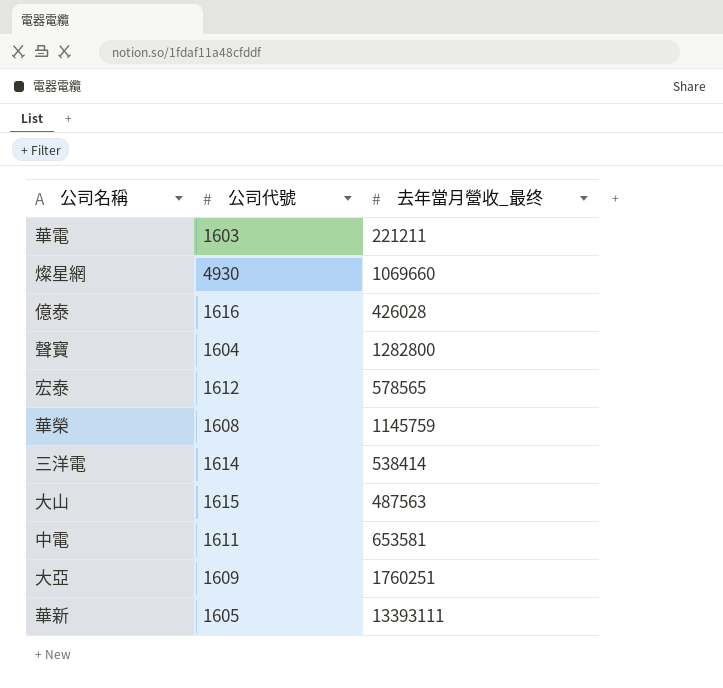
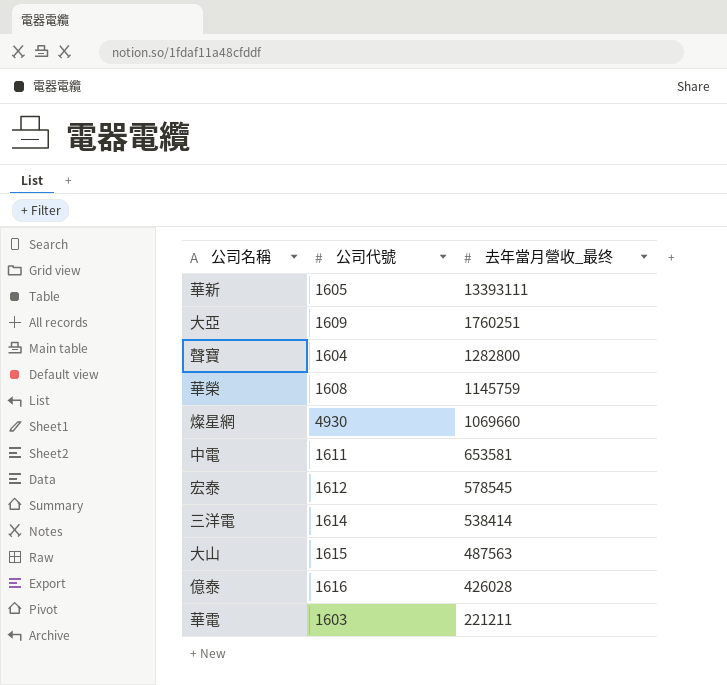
row order: none -> 去年當月營收_最终 descending
宏泰 | 去年當月營收_最终: 578565 -> 578545

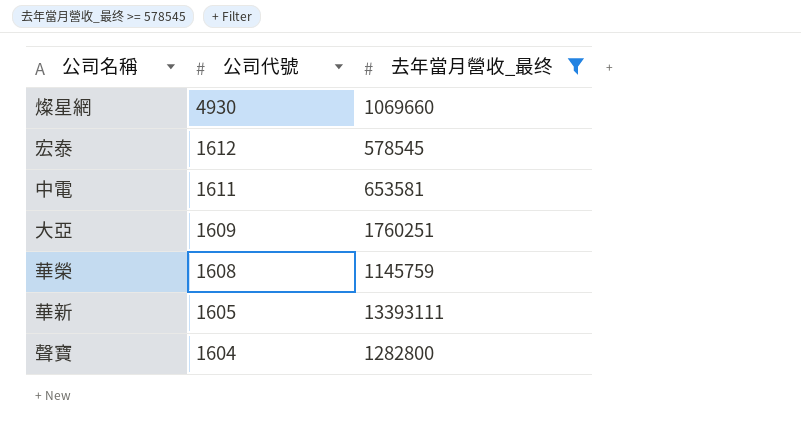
filter: none -> 去年當月營收_最终 >= 578545
row order: 去年當月營收_最终 descending -> 公司代號 descending

